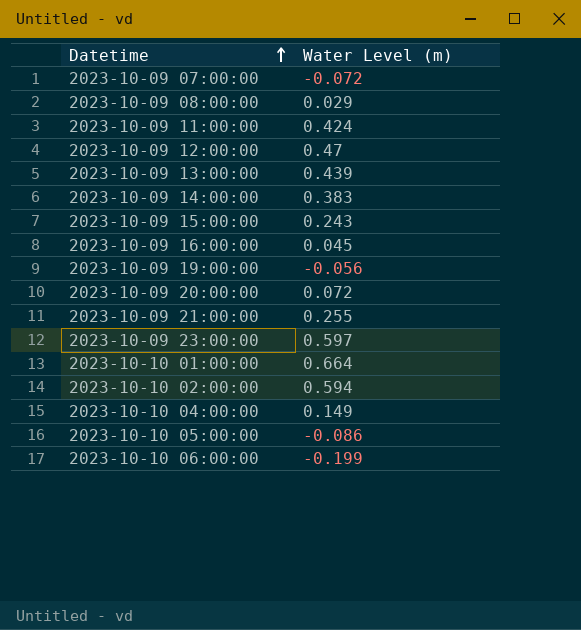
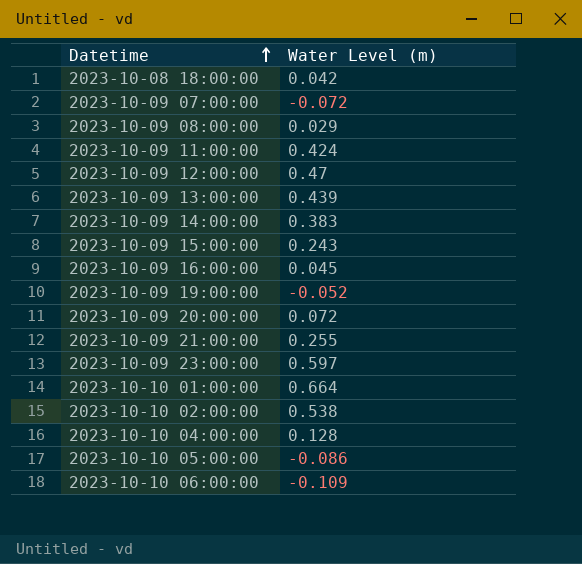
row 2023-10-08 18:00:00: none -> 0.042
2023-10-09 19:00:00 | Water Level (m): -0.056 -> -0.052
2023-10-10 02:00:00 | Water Level (m): 0.594 -> 0.538
2023-10-10 04:00:00 | Water Level (m): 0.149 -> 0.128
2023-10-10 06:00:00 | Water Level (m): -0.199 -> -0.109

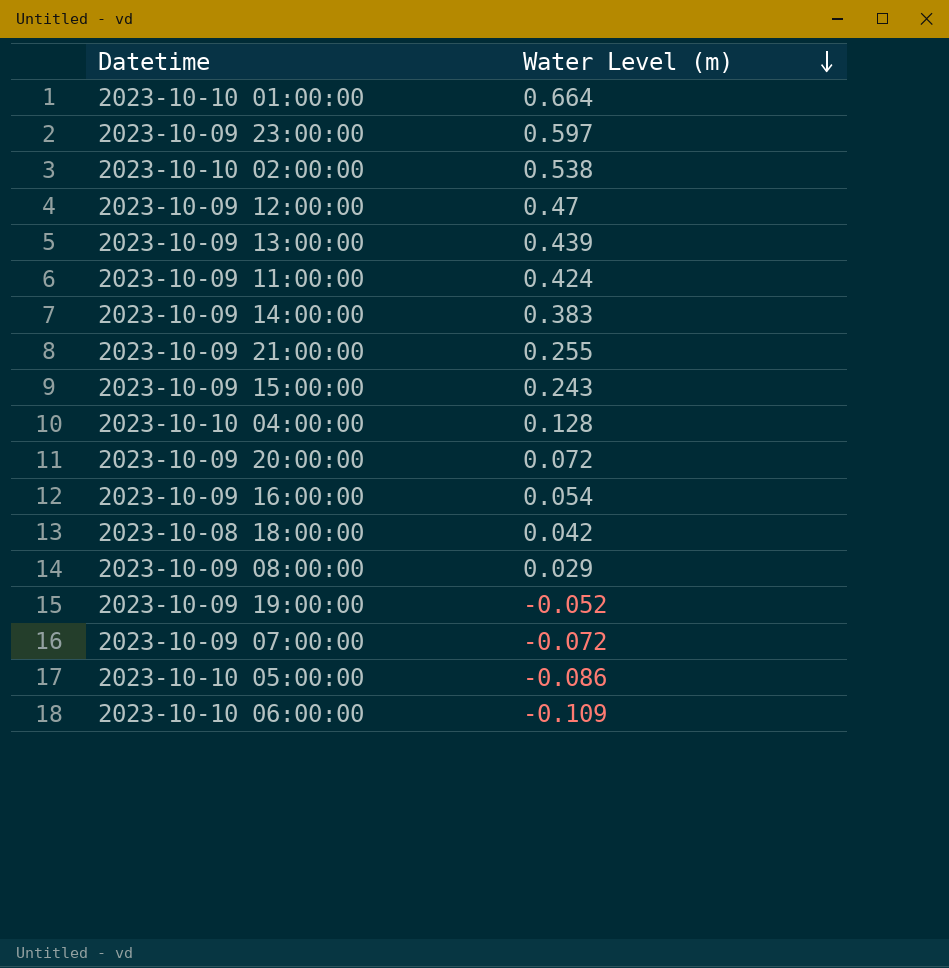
row order: Datetime ascending -> Water Level (m) descending
2023-10-09 16:00:00 | Water Level (m): 0.045 -> 0.054

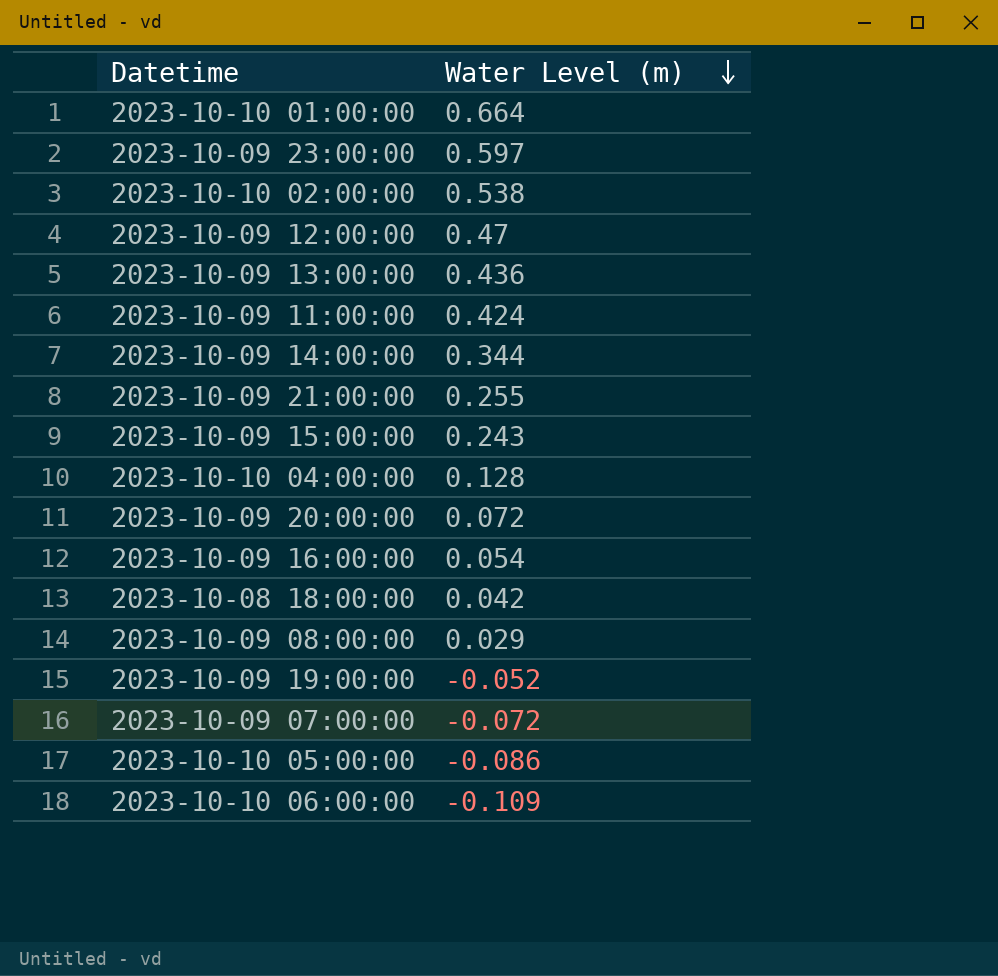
2023-10-09 13:00:00 | Water Level (m): 0.439 -> 0.436
2023-10-09 14:00:00 | Water Level (m): 0.383 -> 0.344

